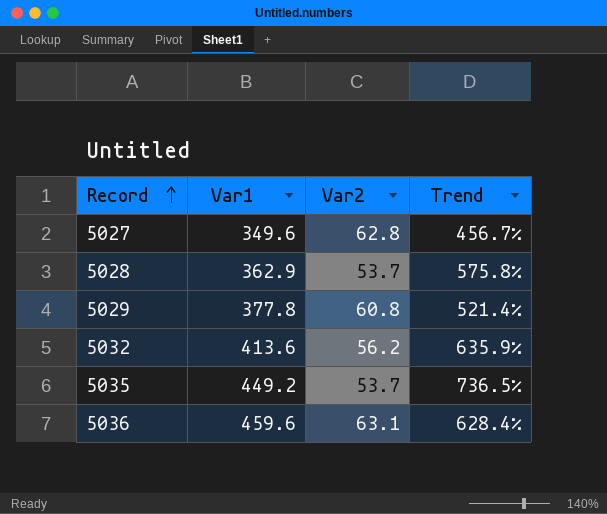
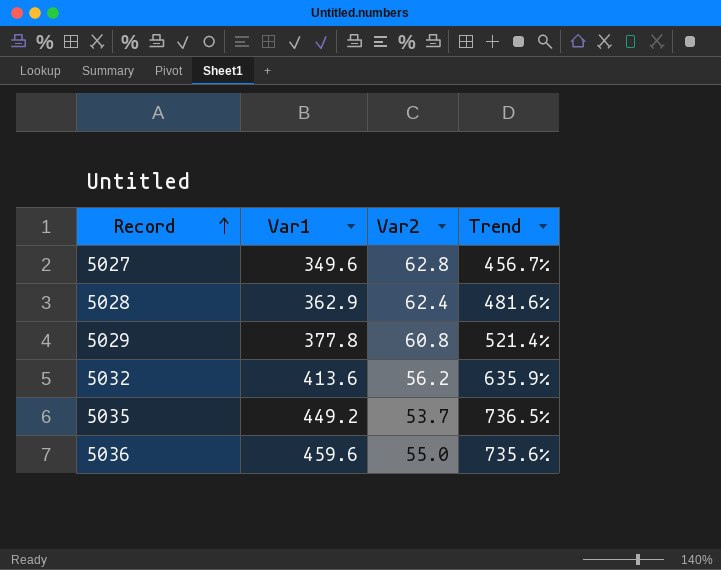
5028 | Var2: 53.7 -> 62.4
5028 | Trend: 575.8% -> 481.6%
5036 | Var2: 63.1 -> 55.0
5036 | Trend: 628.4% -> 735.6%

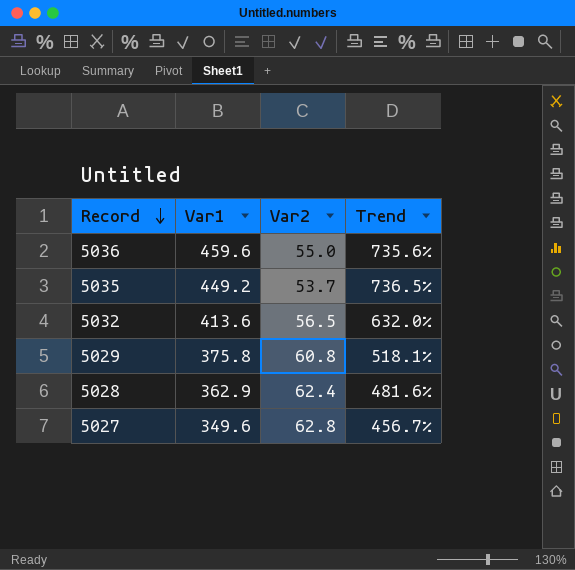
row order: Record ascending -> Record descending
5032 | Var2: 56.2 -> 56.5
5032 | Trend: 635.9% -> 632.0%
5029 | Var1: 377.8 -> 375.8
5029 | Trend: 521.4% -> 518.1%

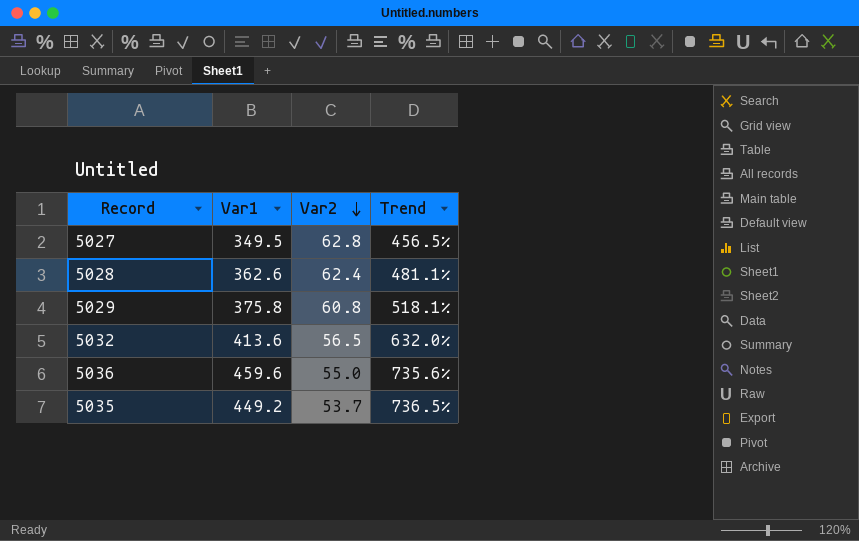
row order: Record descending -> Var2 descending
5027 | Var1: 349.6 -> 349.5
5027 | Trend: 456.7% -> 456.5%
5028 | Var1: 362.9 -> 362.6
5028 | Trend: 481.6% -> 481.1%

